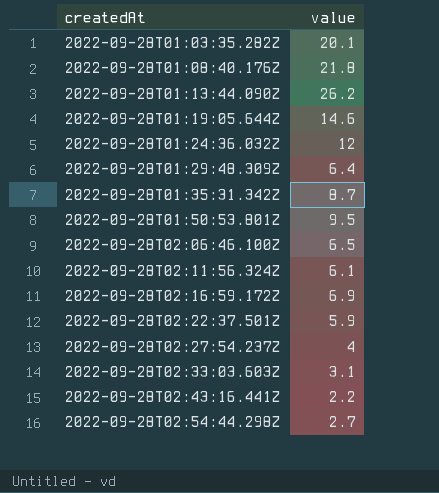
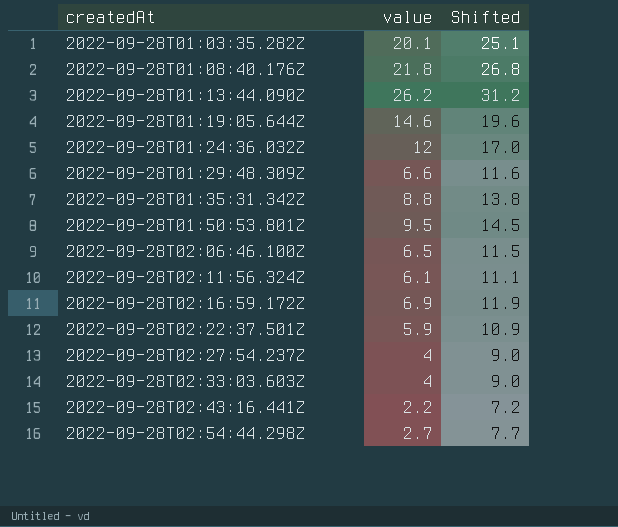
column Shifted | formula: none -> [value] + 5
2022-09-28T01:29:48.309Z | value: 6.4 -> 6.6
2022-09-28T01:35:31.342Z | value: 8.7 -> 8.8
2022-09-28T02:33:03.603Z | value: 3.1 -> 4

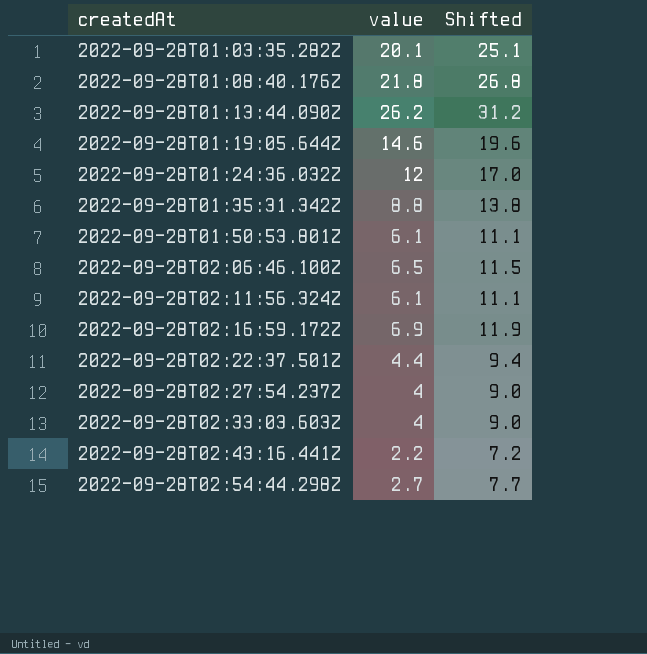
row 2022-09-28T01:29:48.309Z: 6.6 | 11.6 -> none
2022-09-28T01:50:53.801Z | value: 9.5 -> 6.1
2022-09-28T01:50:53.801Z | Shifted: 14.5 -> 11.1
2022-09-28T02:22:37.501Z | value: 5.9 -> 4.4
2022-09-28T02:22:37.501Z | Shifted: 10.9 -> 9.4

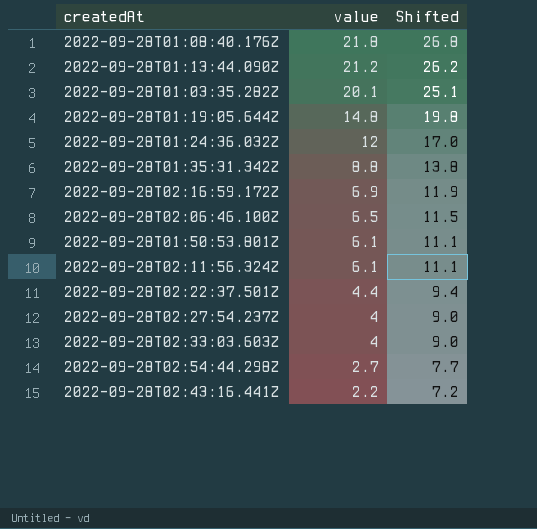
row order: createdAt ascending -> value descending
2022-09-28T01:13:44.090Z | value: 26.2 -> 21.2
2022-09-28T01:13:44.090Z | Shifted: 31.2 -> 26.2
2022-09-28T01:19:05.644Z | value: 14.6 -> 14.8
2022-09-28T01:19:05.644Z | Shifted: 19.6 -> 19.8

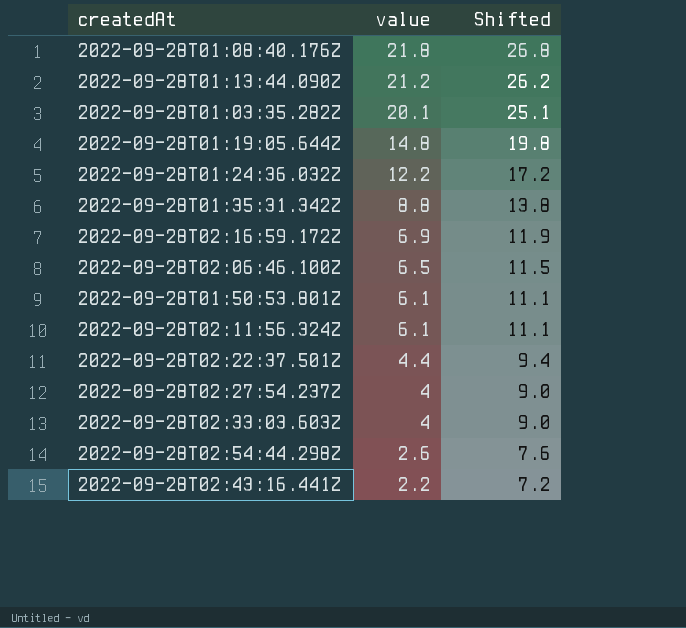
2022-09-28T01:24:36.032Z | value: 12 -> 12.2
2022-09-28T01:24:36.032Z | Shifted: 17.0 -> 17.2
2022-09-28T02:54:44.298Z | value: 2.7 -> 2.6
2022-09-28T02:54:44.298Z | Shifted: 7.7 -> 7.6

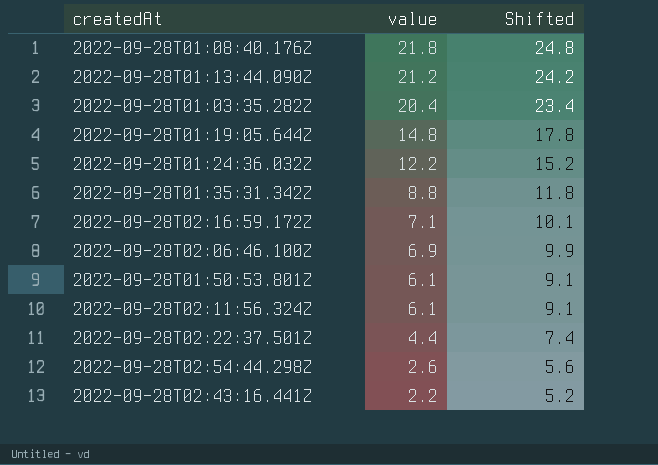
column Shifted | formula: [value] + 5 -> [value] + 3
row 2022-09-28T02:27:54.237Z: 4 | 9.0 -> none
row 2022-09-28T02:33:03.603Z: 4 | 9.0 -> none
2022-09-28T01:03:35.282Z | value: 20.1 -> 20.4
2022-09-28T02:16:59.172Z | value: 6.9 -> 7.1
2022-09-28T02:06:46.100Z | value: 6.5 -> 6.9

